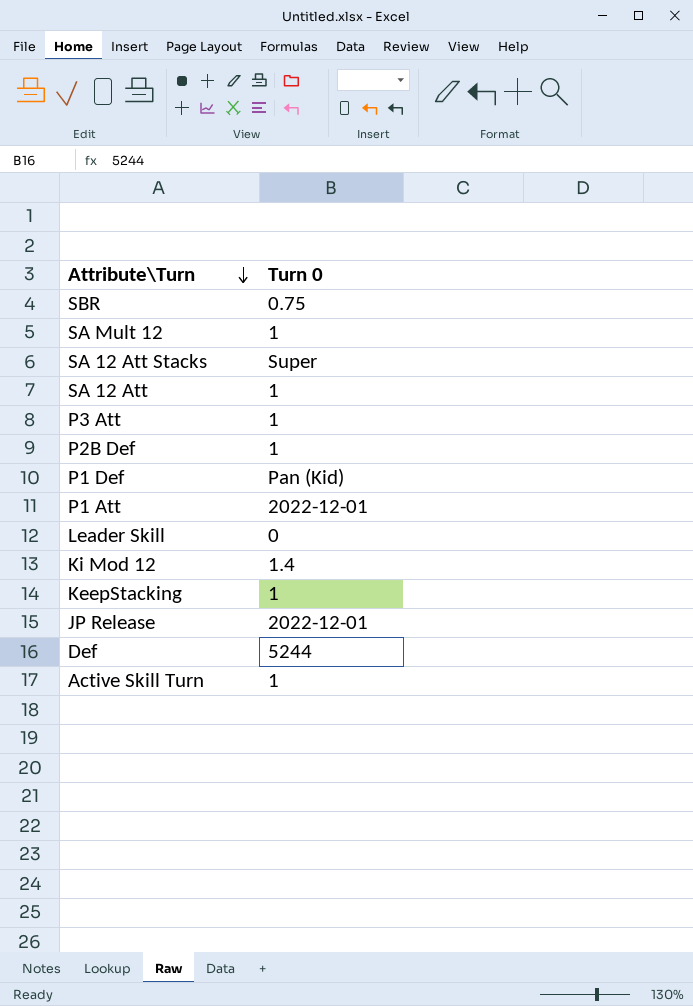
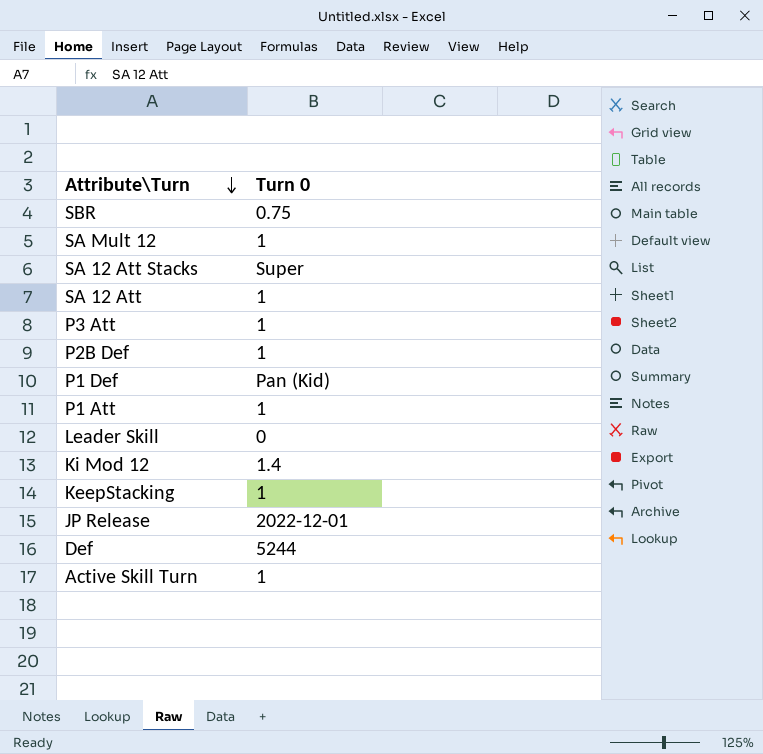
P1 Att | Turn 0: 2022-12-01 -> 1

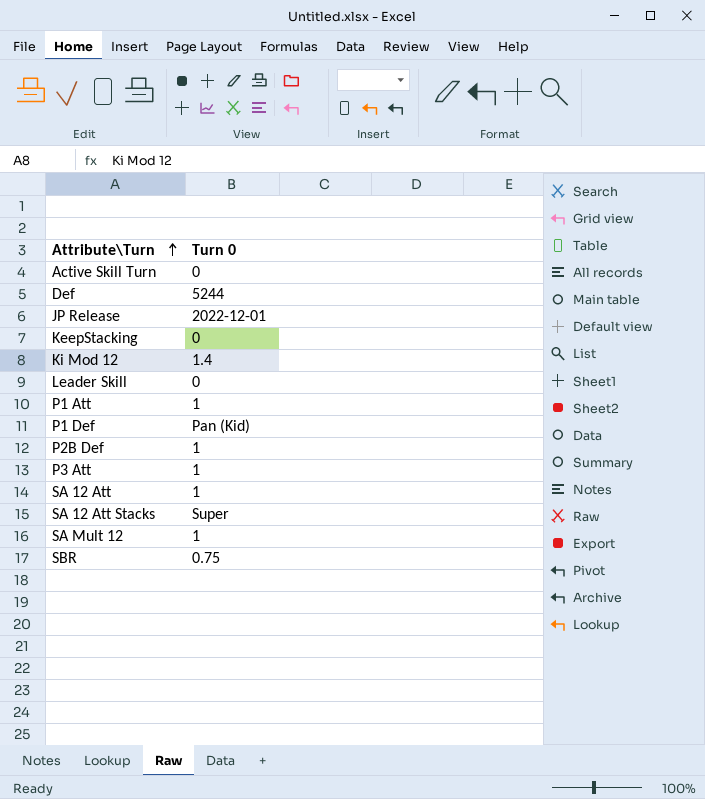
row order: Attribute\Turn descending -> Attribute\Turn ascending
Active Skill Turn | Turn 0: 1 -> 0
KeepStacking | Turn 0: 1 -> 0

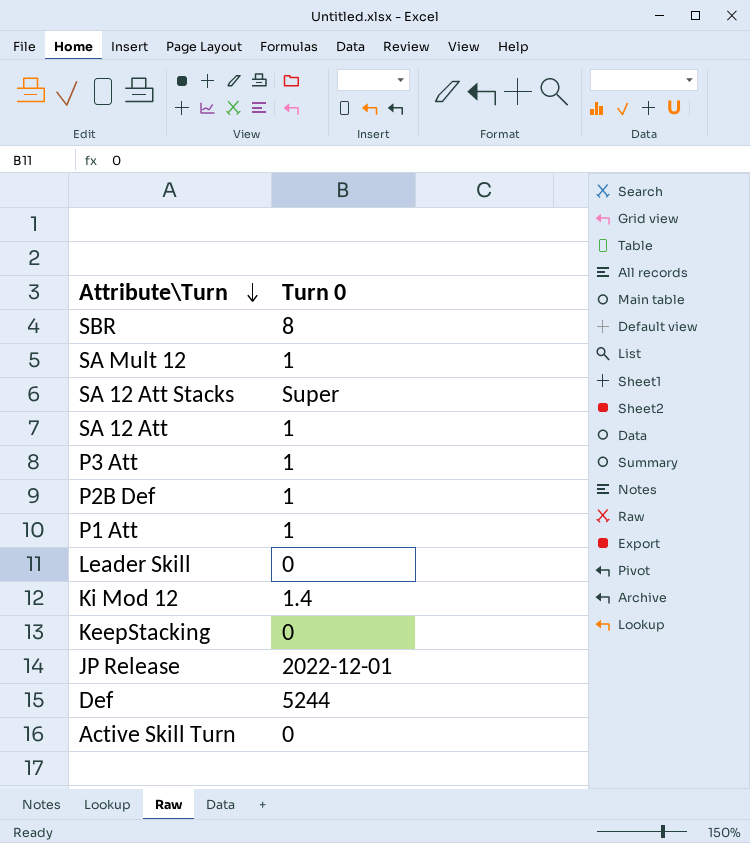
row order: Attribute\Turn ascending -> Attribute\Turn descending
row P1 Def: Pan (Kid) -> none
SBR | Turn 0: 0.75 -> 8

